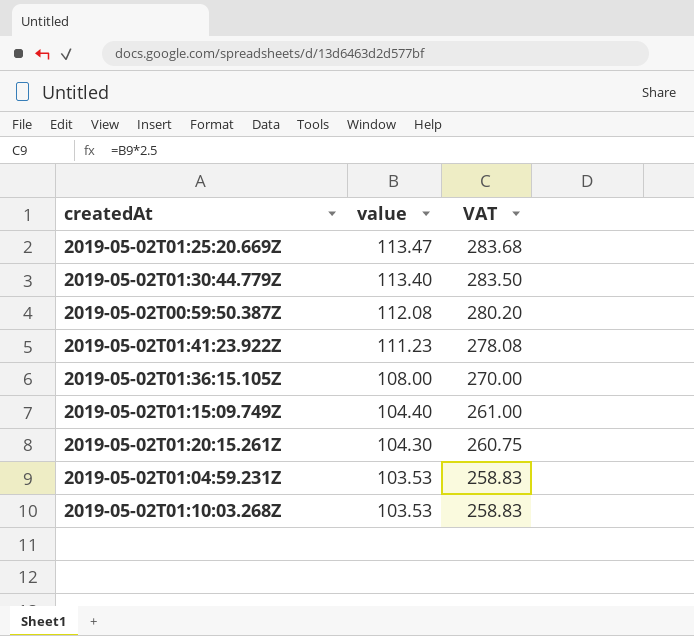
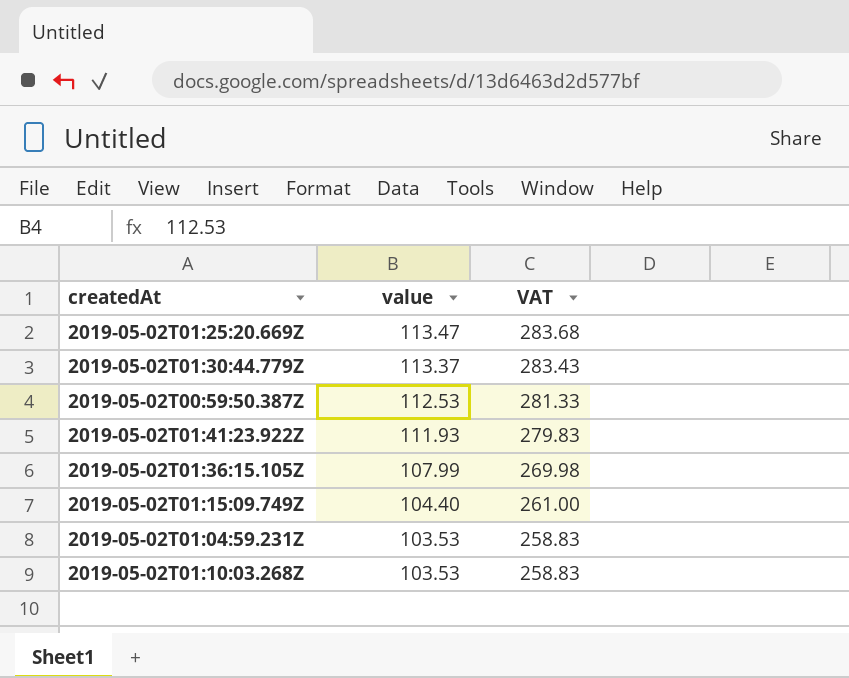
row 2019-05-02T01:20:15.261Z: 104.30 | 260.75 -> none
2019-05-02T01:30:44.779Z | value: 113.40 -> 113.37
2019-05-02T01:30:44.779Z | VAT: 283.50 -> 283.43
2019-05-02T00:59:50.387Z | value: 112.08 -> 112.53
2019-05-02T00:59:50.387Z | VAT: 280.20 -> 281.33
2019-05-02T01:41:23.922Z | value: 111.23 -> 111.93
2019-05-02T01:41:23.922Z | VAT: 278.08 -> 279.83
2019-05-02T01:36:15.105Z | value: 108.00 -> 107.99
2019-05-02T01:36:15.105Z | VAT: 270.00 -> 269.98

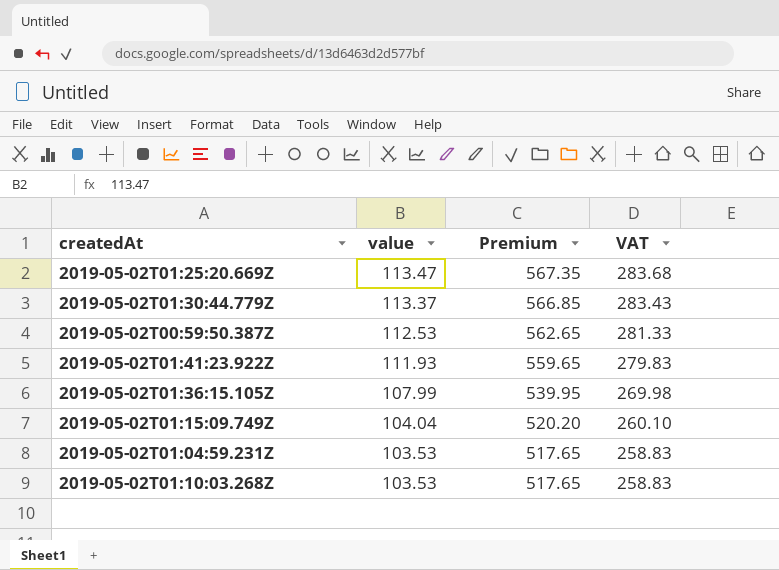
column Premium | formula: none -> [value] * 5
2019-05-02T01:15:09.749Z | value: 104.40 -> 104.04
2019-05-02T01:15:09.749Z | VAT: 261.00 -> 260.10

